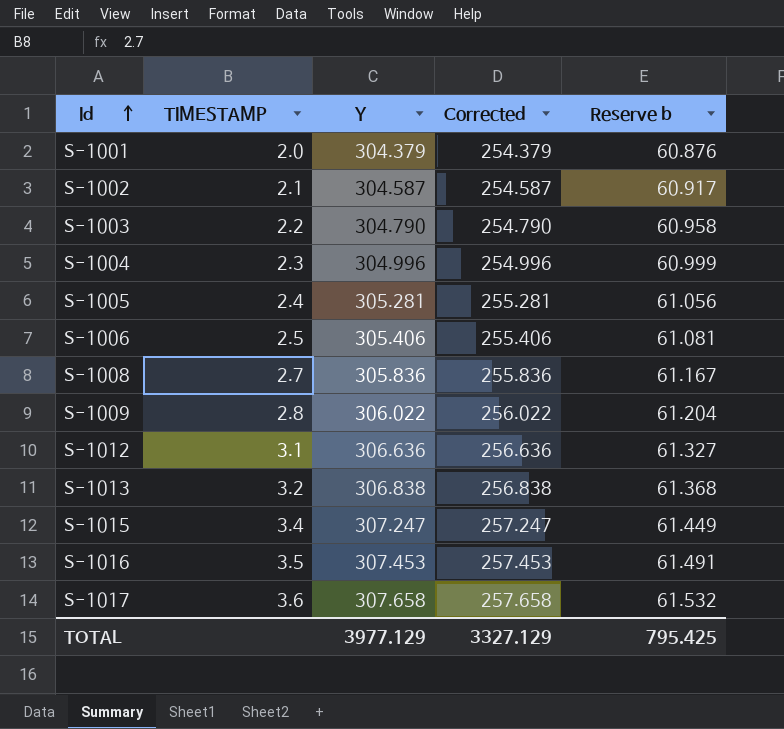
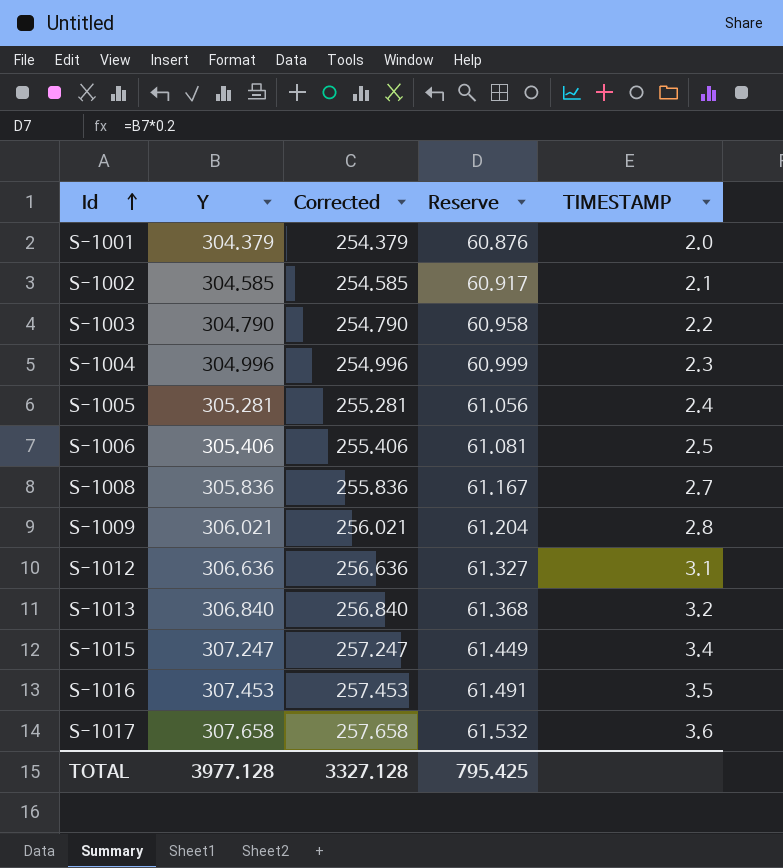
column name: Reserve b -> Reserve
column TIMESTAMP | position: 2 -> 5
S-1002 | Y: 304.587 -> 304.585
S-1002 | Corrected: 254.587 -> 254.585
S-1009 | Y: 306.022 -> 306.021
S-1009 | Corrected: 256.022 -> 256.021
S-1013 | Y: 306.838 -> 306.840
S-1013 | Corrected: 256.838 -> 256.840
TOTAL | Y: 3977.129 -> 3977.128
TOTAL | Corrected: 3327.129 -> 3327.128

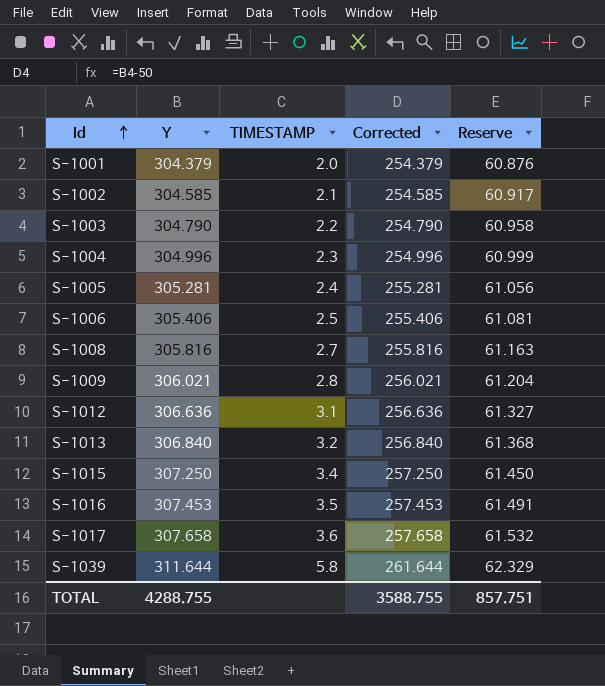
column TIMESTAMP | position: 5 -> 3
S-1008 | Y: 305.836 -> 305.816
S-1008 | Corrected: 255.836 -> 255.816
S-1008 | Reserve: 61.167 -> 61.163
S-1015 | Y: 307.247 -> 307.250
S-1015 | Corrected: 257.247 -> 257.250
S-1015 | Reserve: 61.449 -> 61.450
row S-1039: none -> 311.644 | 5.8 | 261.644 | 62.329
TOTAL | Y: 3977.128 -> 4288.755
TOTAL | Corrected: 3327.128 -> 3588.755
TOTAL | Reserve: 795.425 -> 857.751

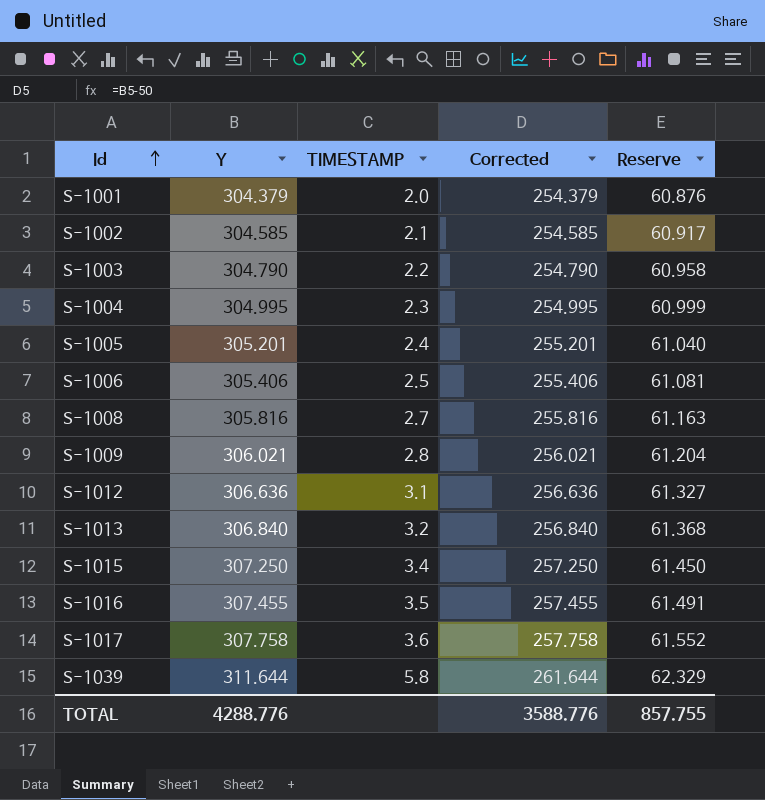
S-1004 | Y: 304.996 -> 304.995
S-1004 | Corrected: 254.996 -> 254.995
S-1005 | Y: 305.281 -> 305.201
S-1005 | Corrected: 255.281 -> 255.201
S-1005 | Reserve: 61.056 -> 61.040
S-1016 | Y: 307.453 -> 307.455
S-1016 | Corrected: 257.453 -> 257.455
S-1017 | Y: 307.658 -> 307.758
S-1017 | Corrected: 257.658 -> 257.758
S-1017 | Reserve: 61.532 -> 61.552
TOTAL | Y: 4288.755 -> 4288.776
TOTAL | Corrected: 3588.755 -> 3588.776
TOTAL | Reserve: 857.751 -> 857.755

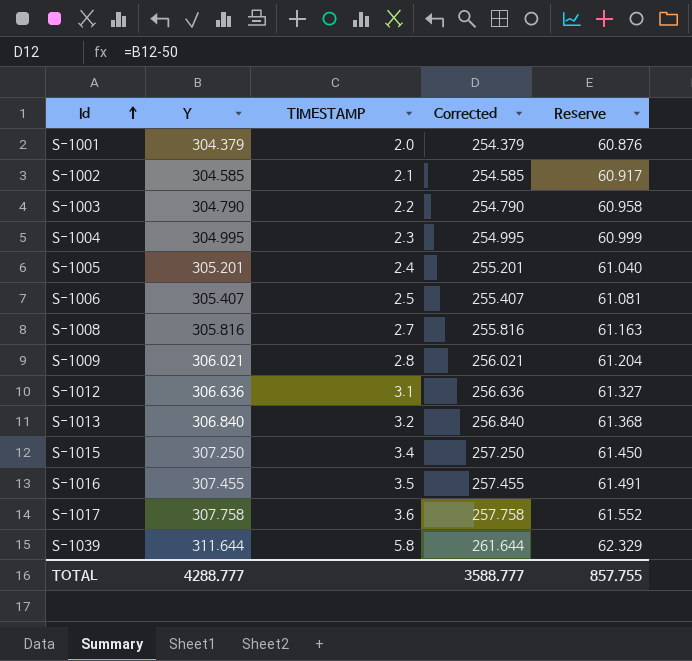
S-1006 | Y: 305.406 -> 305.407
S-1006 | Corrected: 255.406 -> 255.407
TOTAL | Y: 4288.776 -> 4288.777
TOTAL | Corrected: 3588.776 -> 3588.777

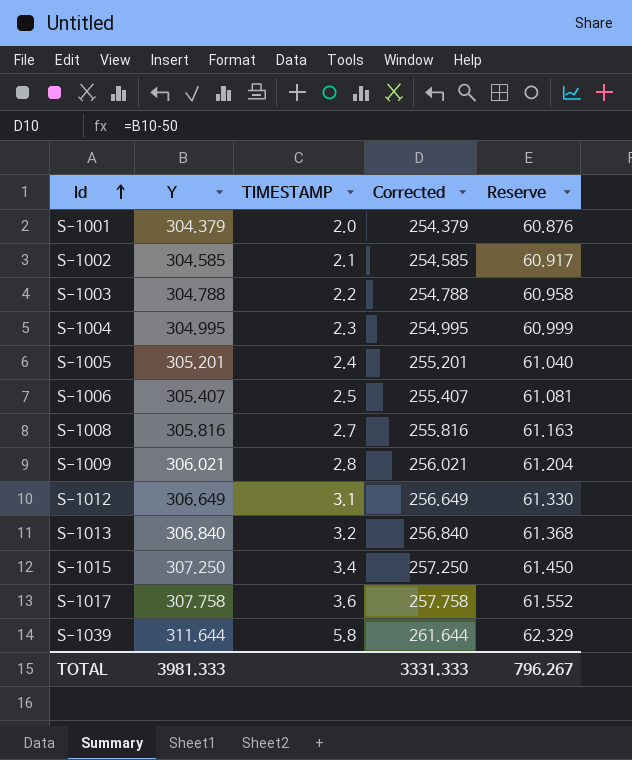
row S-1016: 307.455 | 3.5 | 257.455 | 61.491 -> none
S-1003 | Y: 304.790 -> 304.788
S-1003 | Corrected: 254.790 -> 254.788
S-1012 | Y: 306.636 -> 306.649
S-1012 | Corrected: 256.636 -> 256.649
S-1012 | Reserve: 61.327 -> 61.330
TOTAL | Y: 4288.777 -> 3981.333
TOTAL | Corrected: 3588.777 -> 3331.333
TOTAL | Reserve: 857.755 -> 796.267

